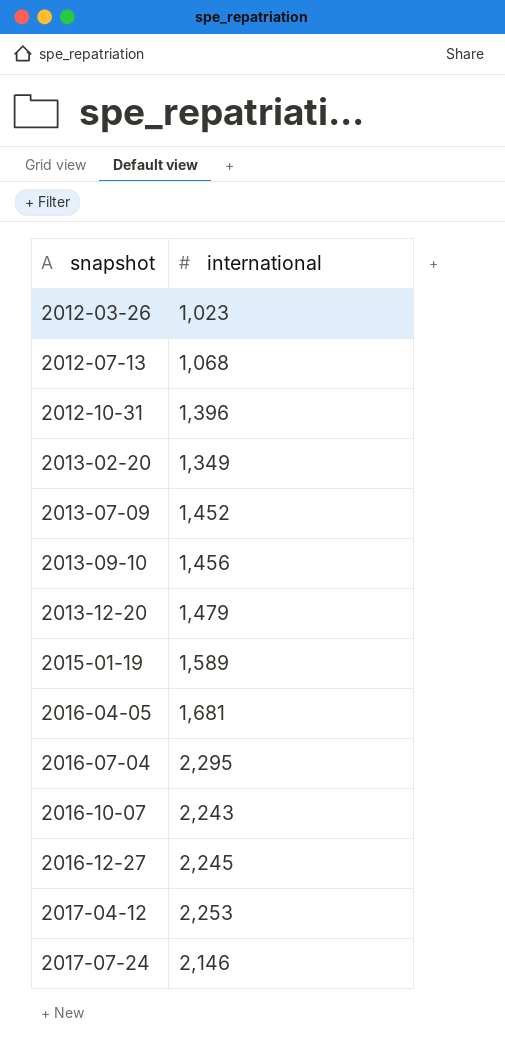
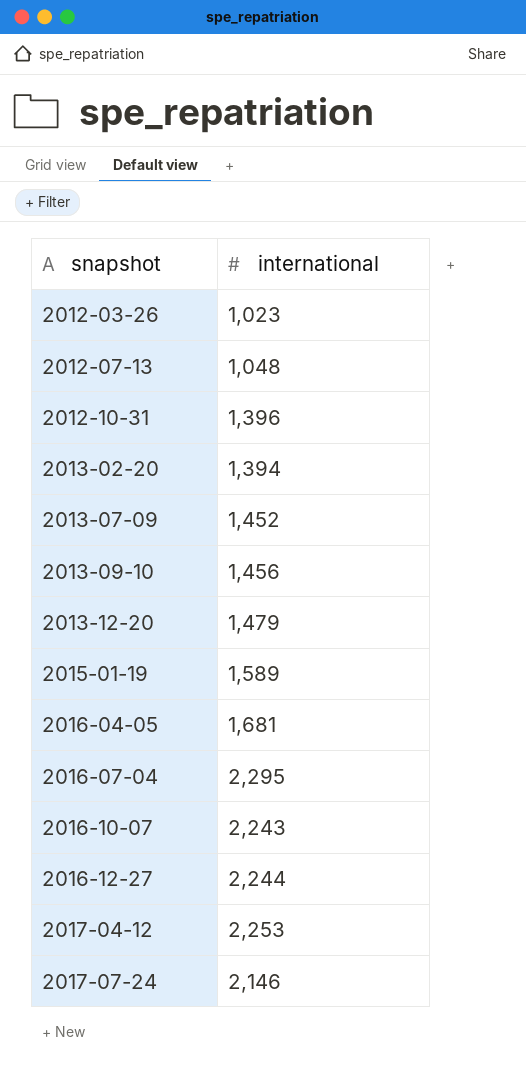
2012-07-13 | international: 1,068 -> 1,048
2013-02-20 | international: 1,349 -> 1,394
2016-12-27 | international: 2,245 -> 2,244

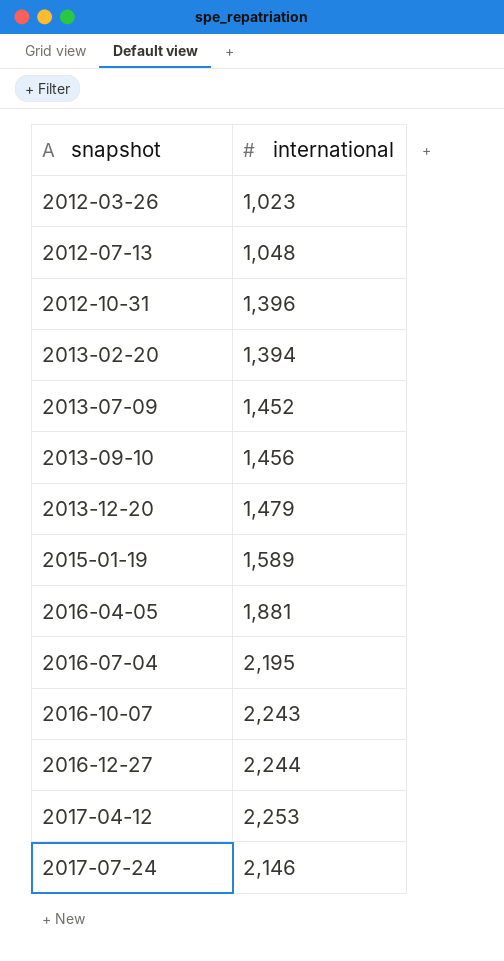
2016-04-05 | international: 1,681 -> 1,881
2016-07-04 | international: 2,295 -> 2,195

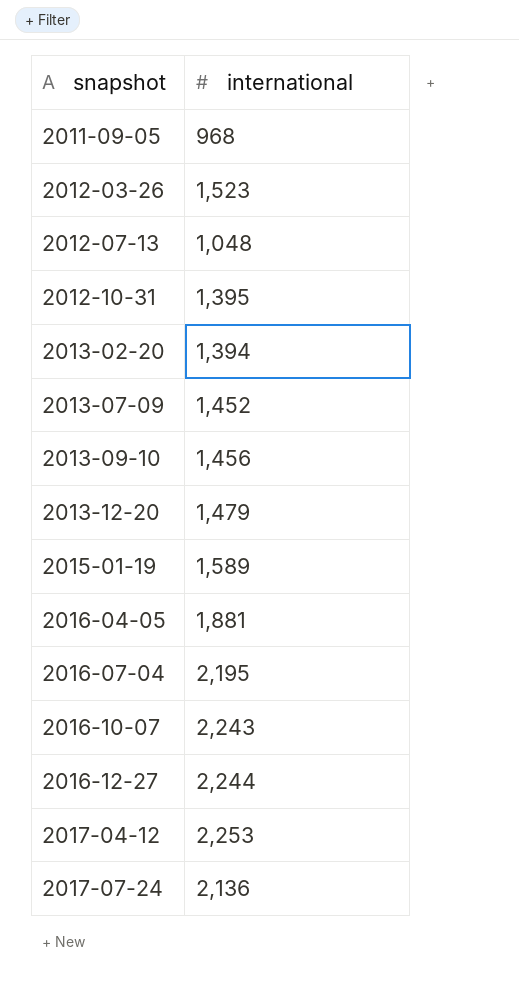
row 2011-09-05: none -> 968
2012-03-26 | international: 1,023 -> 1,523
2012-10-31 | international: 1,396 -> 1,395
2017-07-24 | international: 2,146 -> 2,136

